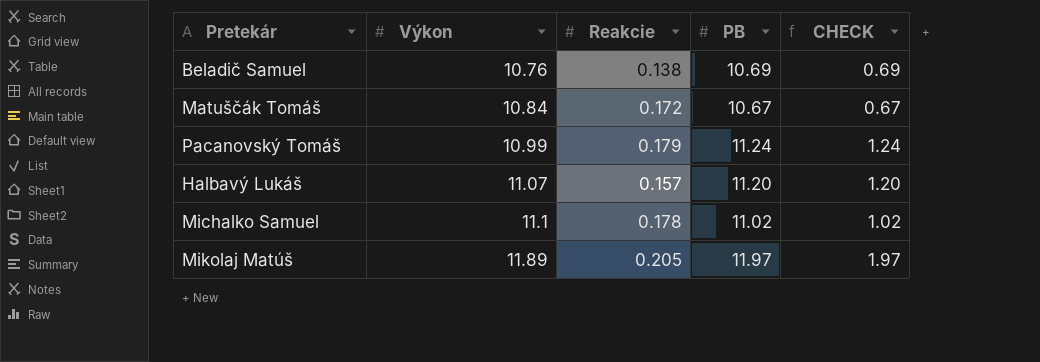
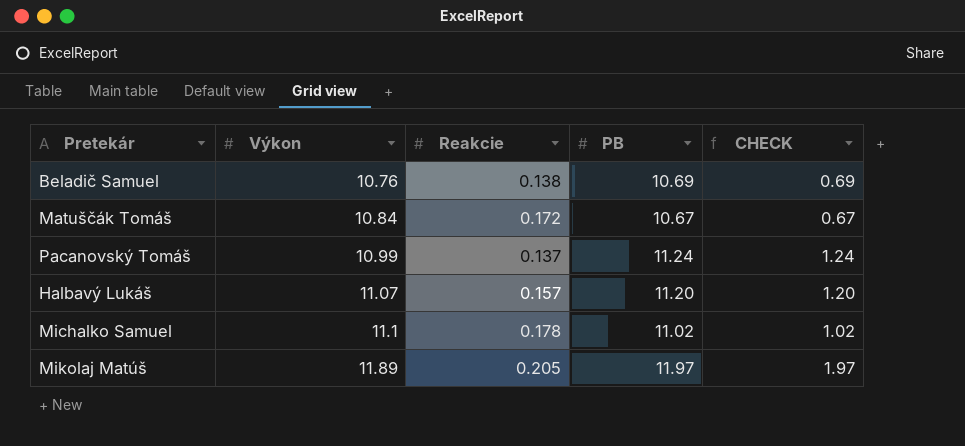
Pacanovský Tomáš | Reakcie: 0.179 -> 0.137

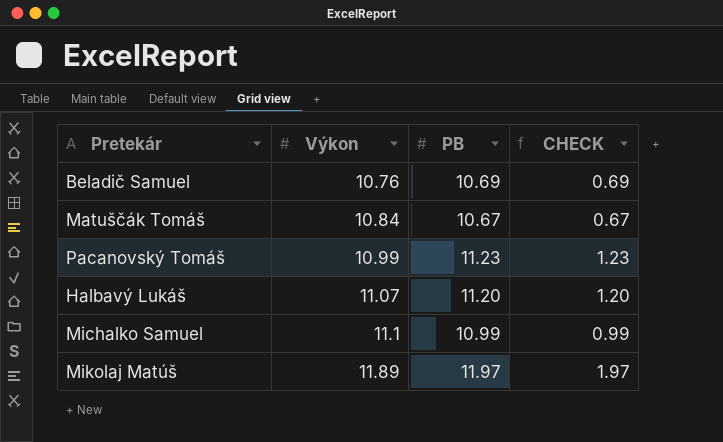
column Reakcie | position: 3 -> none
Pacanovský Tomáš | PB: 11.24 -> 11.23
Pacanovský Tomáš | CHECK: 1.24 -> 1.23
Michalko Samuel | PB: 11.02 -> 10.99
Michalko Samuel | CHECK: 1.02 -> 0.99

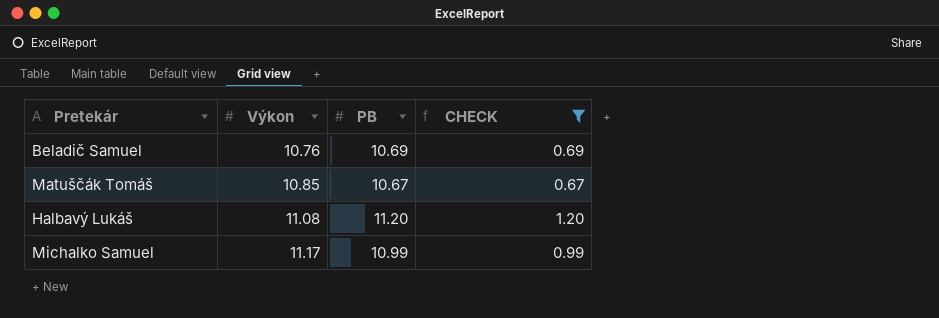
filter: none -> CHECK <= 1.20
Matuščák Tomáš | Výkon: 10.84 -> 10.85
Halbavý Lukáš | Výkon: 11.07 -> 11.08
Michalko Samuel | Výkon: 11.1 -> 11.17

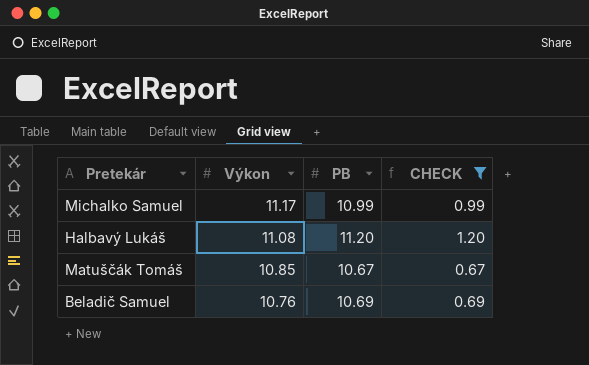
row order: Výkon ascending -> Výkon descending

